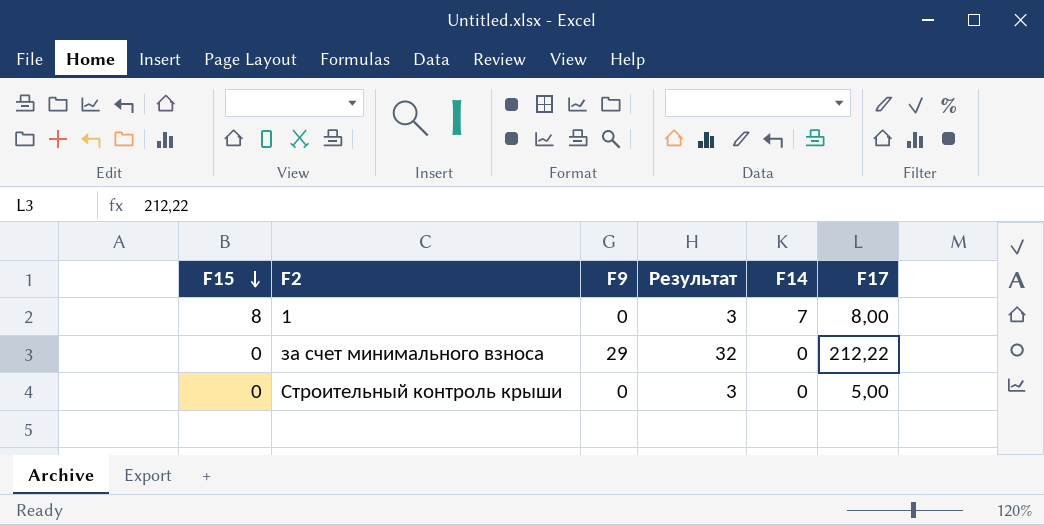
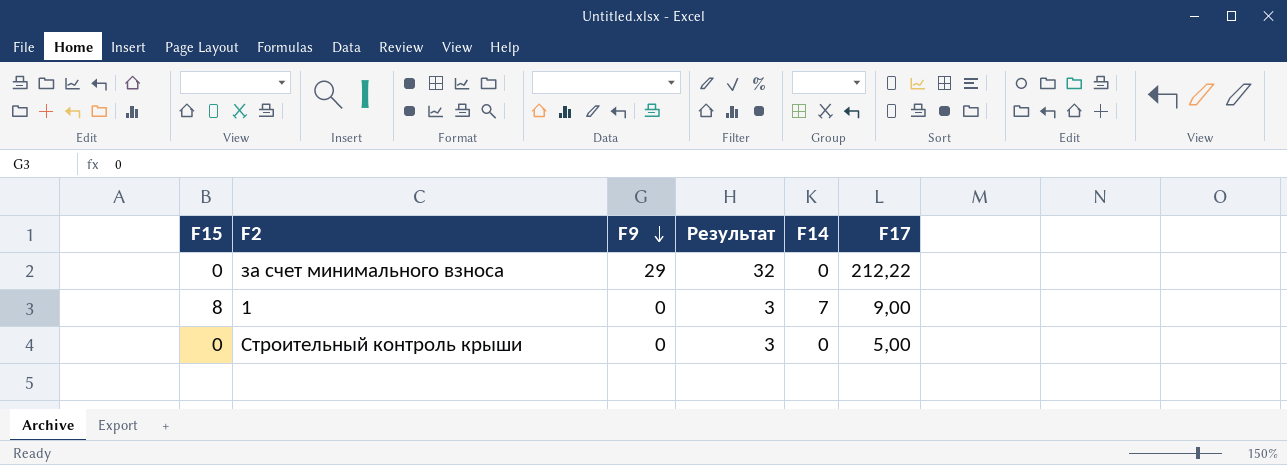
row order: F15 descending -> F9 descending
1 | F17: 8,00 -> 9,00

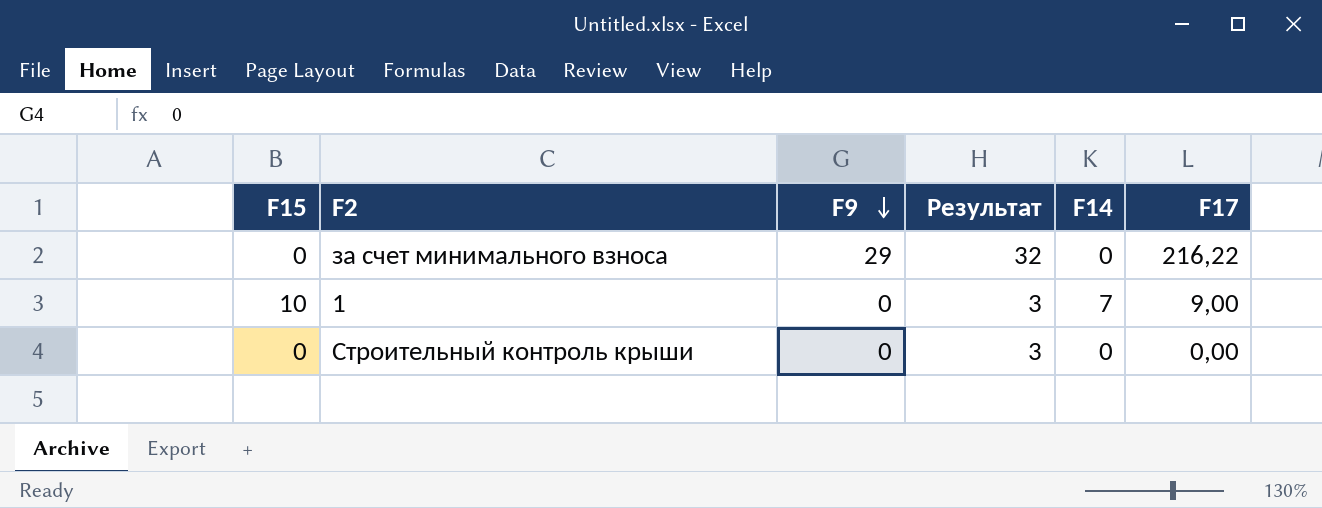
за счет минимального взноса | F17: 212,22 -> 216,22
1 | F15: 8 -> 10
Строительный контроль крыши | F17: 5,00 -> 0,00

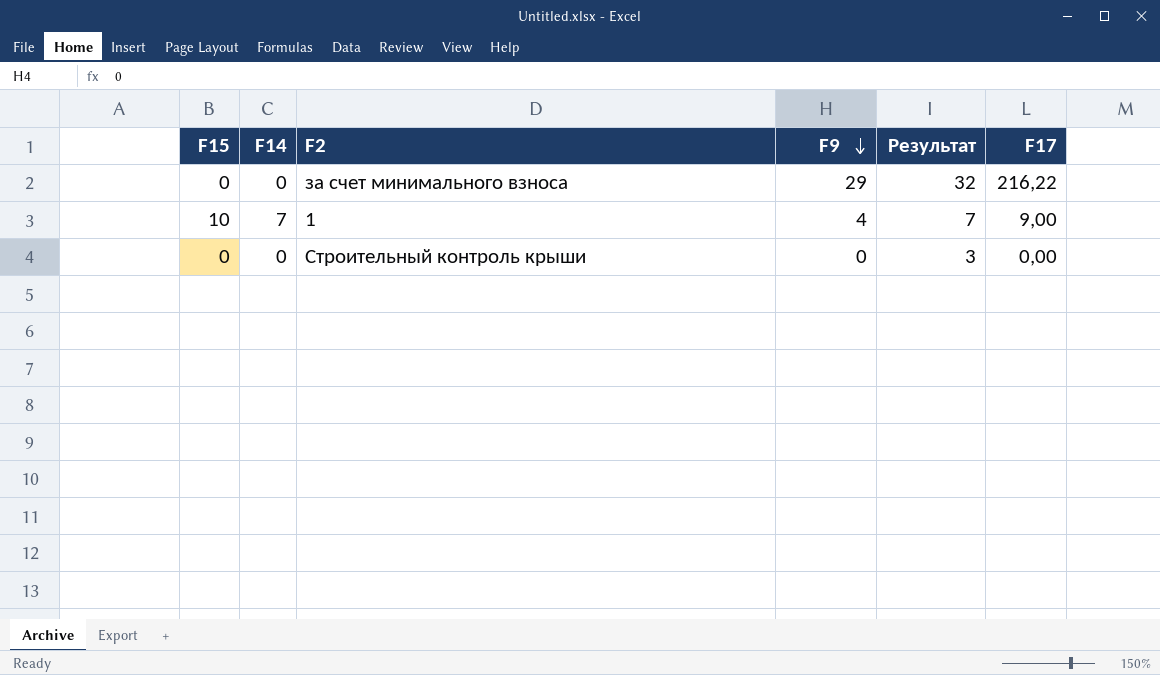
column F14 | position: 5 -> 2
1 | F9: 0 -> 4
1 | Результат: 3 -> 7

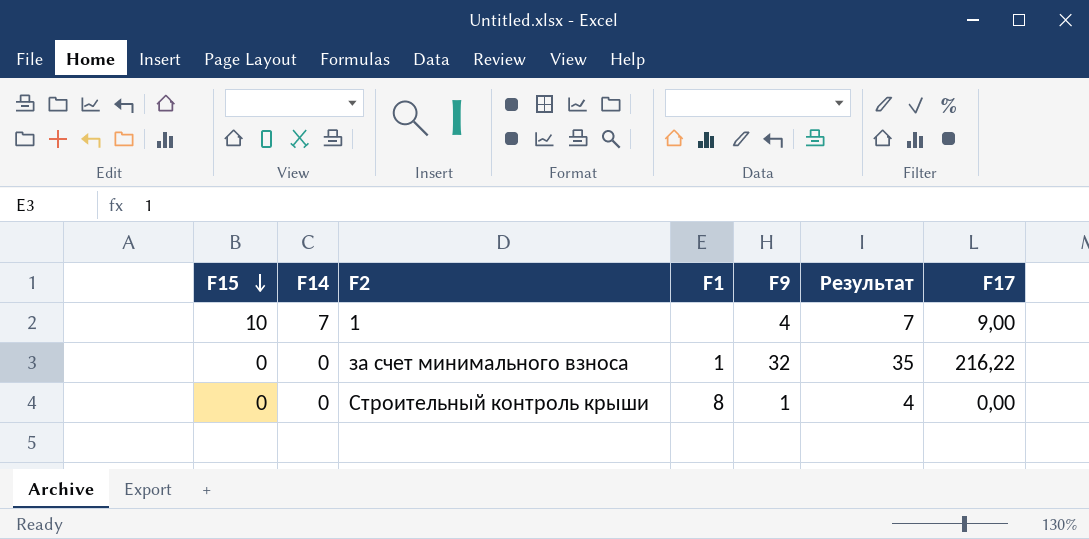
row order: F9 descending -> F15 descending
column F1 | position: none -> 4
за счет минимального взноса | F9: 29 -> 32
за счет минимального взноса | Результат: 32 -> 35
Строительный контроль крыши | F9: 0 -> 1
Строительный контроль крыши | Результат: 3 -> 4

